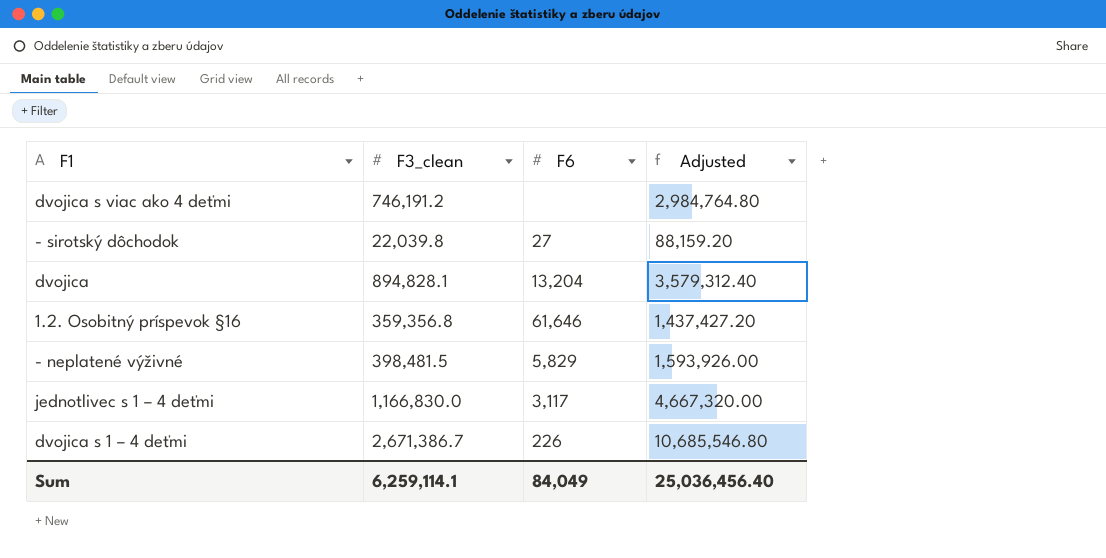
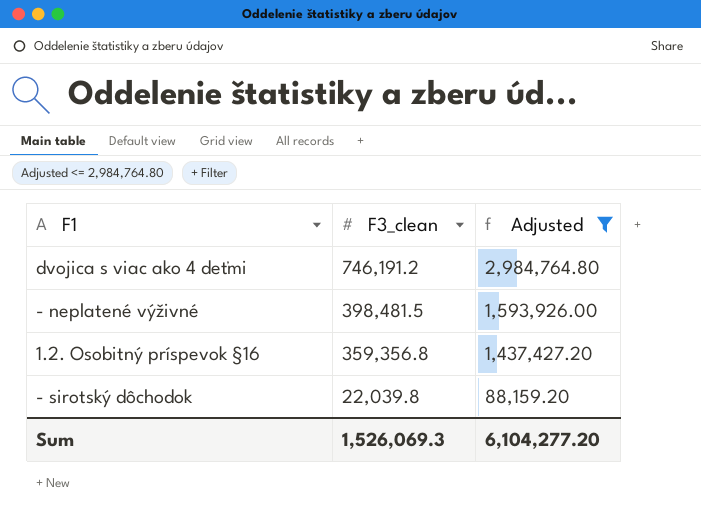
filter: none -> Adjusted <= 2,984,764.80
row order: none -> F3_clean descending
column F6 | position: 3 -> none
Sum | F3_clean: 6,259,114.1 -> 1,526,069.3
Sum | Adjusted: 25,036,456.40 -> 6,104,277.20

